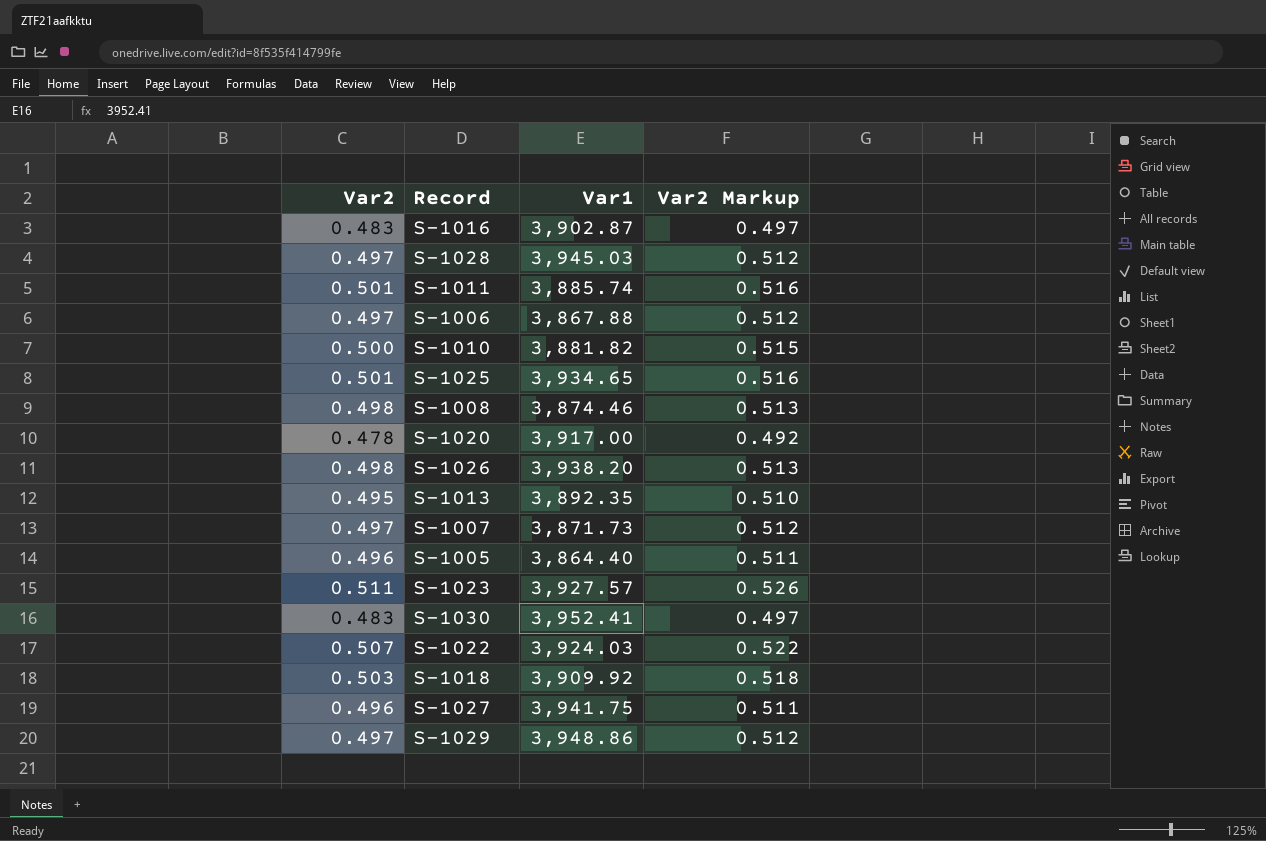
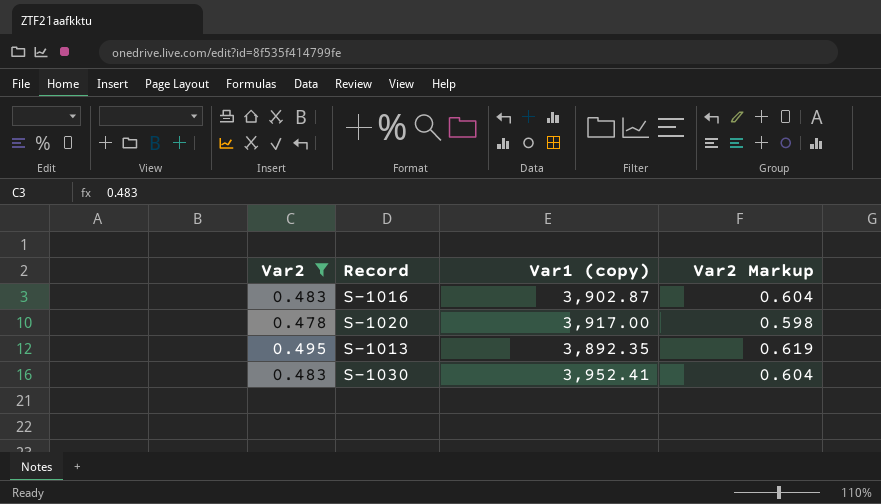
filter: none -> Var2 <= 0.495
column name: Var1 -> Var1 (copy)
column Var2 Markup | formula: [Var2] * 1.03 -> [Var2] * 1.25

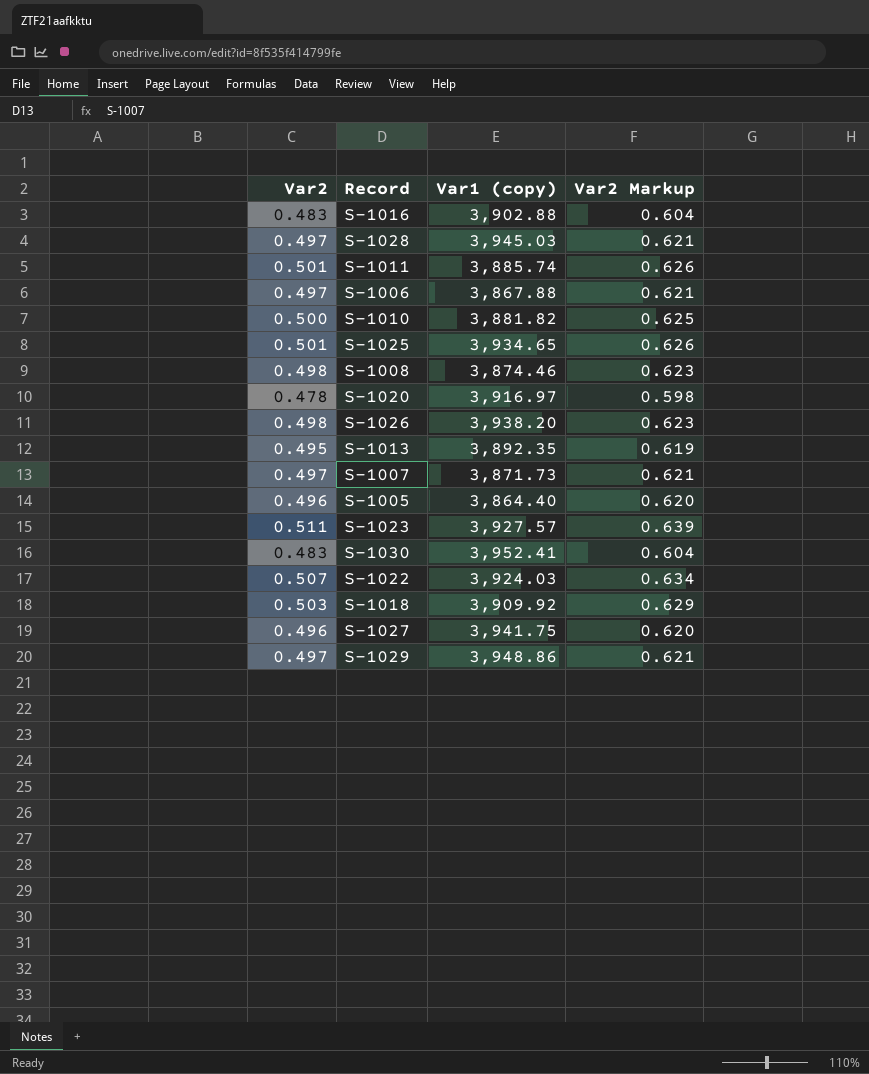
filter: Var2 <= 0.495 -> none
S-1016 | Var1 (copy): 3,902.87 -> 3,902.88
S-1020 | Var1 (copy): 3,917.00 -> 3,916.97

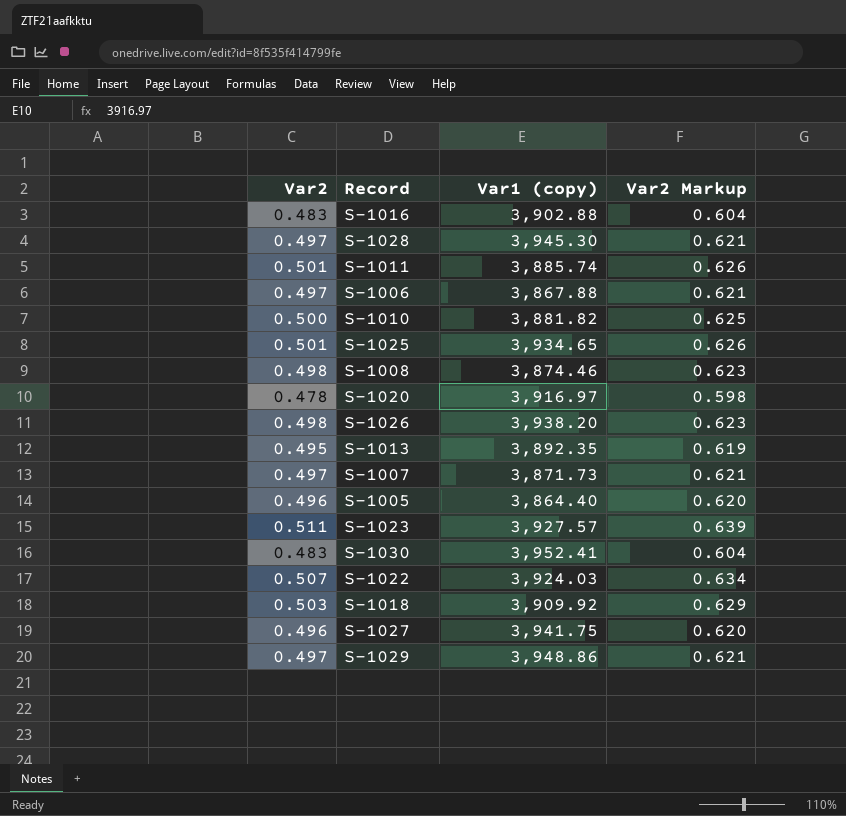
S-1028 | Var1 (copy): 3,945.03 -> 3,945.30

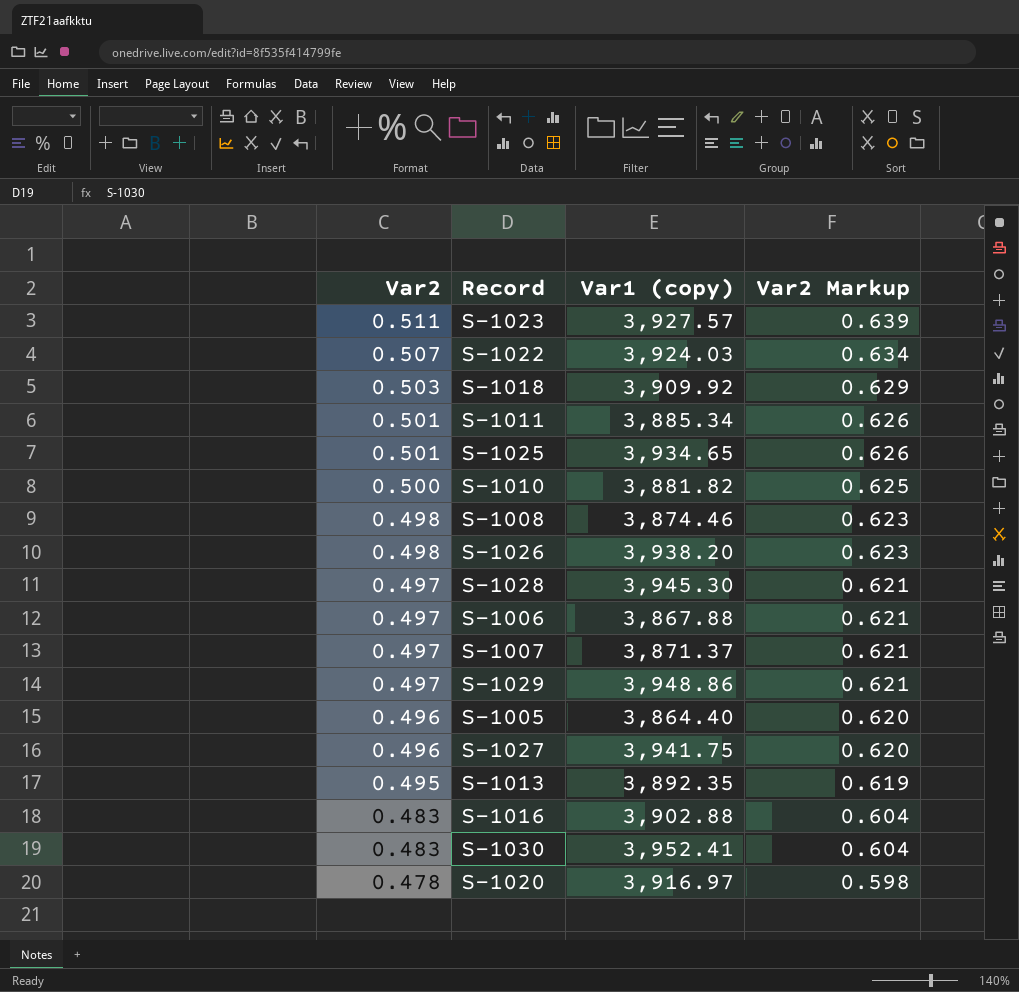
row order: none -> Var2 descending
S-1011 | Var1 (copy): 3,885.74 -> 3,885.34
S-1007 | Var1 (copy): 3,871.73 -> 3,871.37

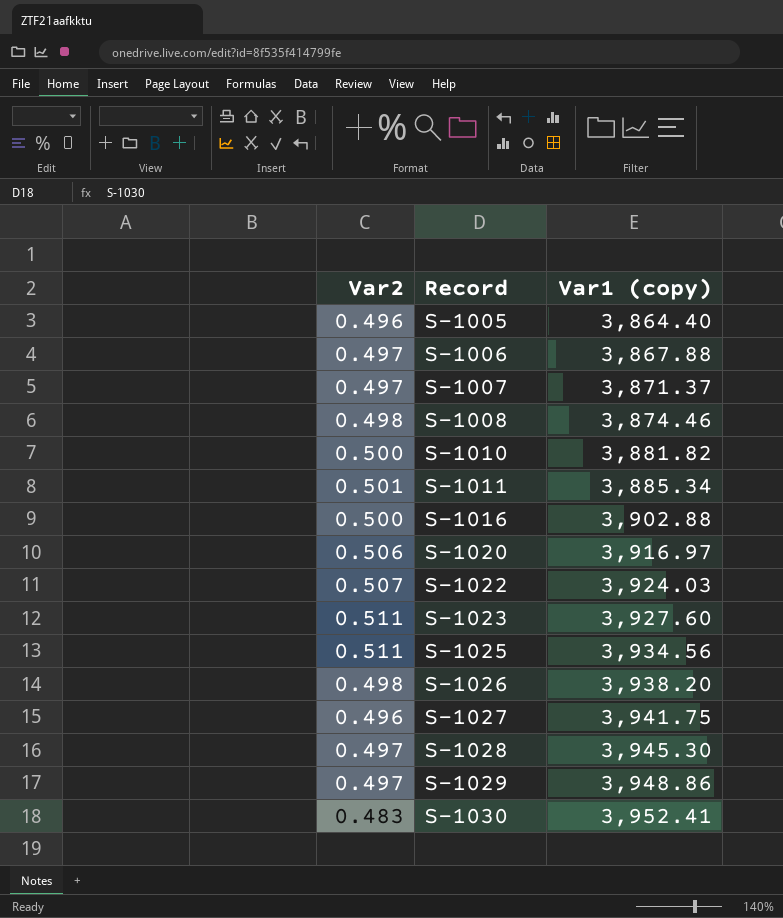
row order: Var2 descending -> Record ascending
column Var2 Markup | formula: [Var2] * 1.25 -> none
row S-1018: 0.503 | 3,909.92 | 0.629 -> none
row S-1013: 0.495 | 3,892.35 | 0.619 -> none
S-1016 | Var2: 0.483 -> 0.500
S-1020 | Var2: 0.478 -> 0.506
S-1023 | Var1 (copy): 3,927.57 -> 3,927.60
S-1025 | Var2: 0.501 -> 0.511
S-1025 | Var1 (copy): 3,934.65 -> 3,934.56

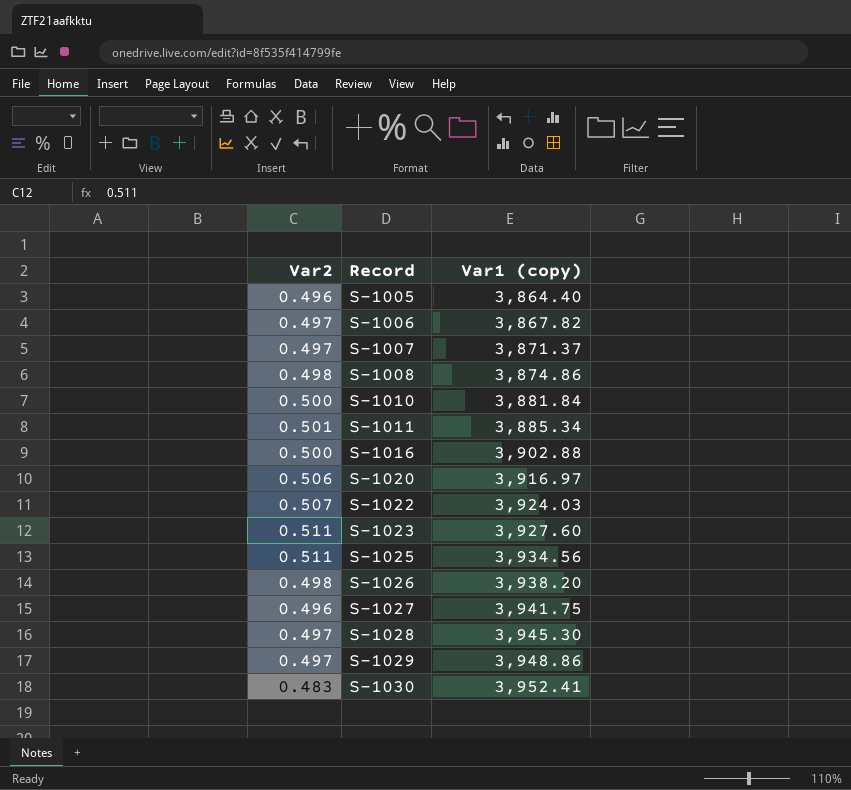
S-1006 | Var1 (copy): 3,867.88 -> 3,867.82
S-1008 | Var1 (copy): 3,874.46 -> 3,874.86
S-1010 | Var1 (copy): 3,881.82 -> 3,881.84

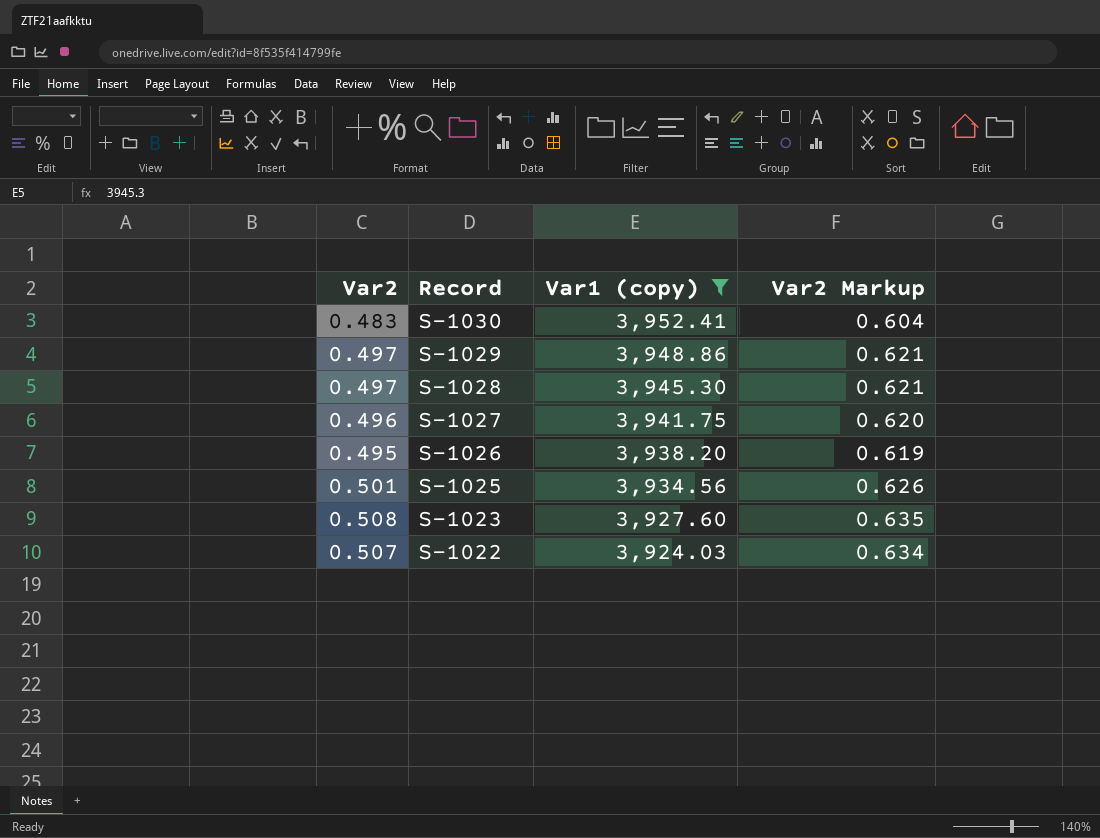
filter: none -> Var1 (copy) >= 3,924.03
row order: Record ascending -> Record descending
column Var2 Markup | formula: none -> [Var2] * 1.25
S-1026 | Var2: 0.498 -> 0.495
S-1025 | Var2: 0.511 -> 0.501
S-1023 | Var2: 0.511 -> 0.508

